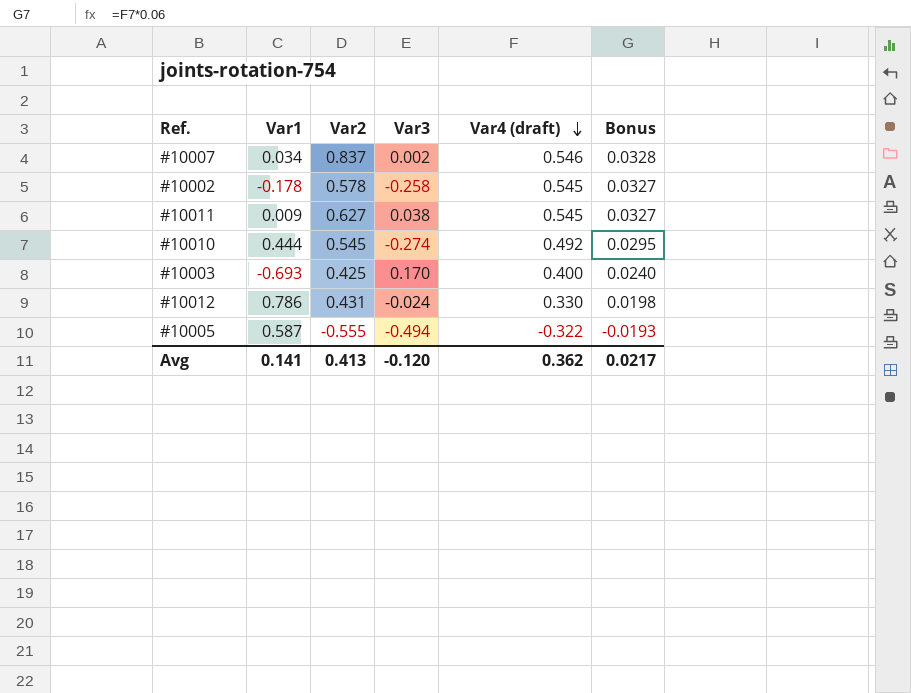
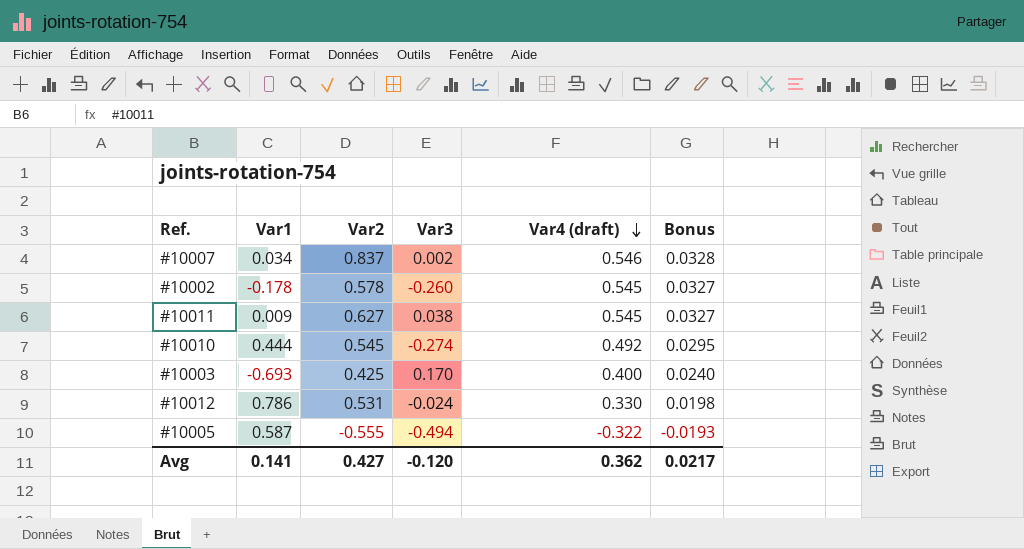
#10002 | Var3: -0.258 -> -0.260
#10012 | Var2: 0.431 -> 0.531
Avg | Var2: 0.413 -> 0.427

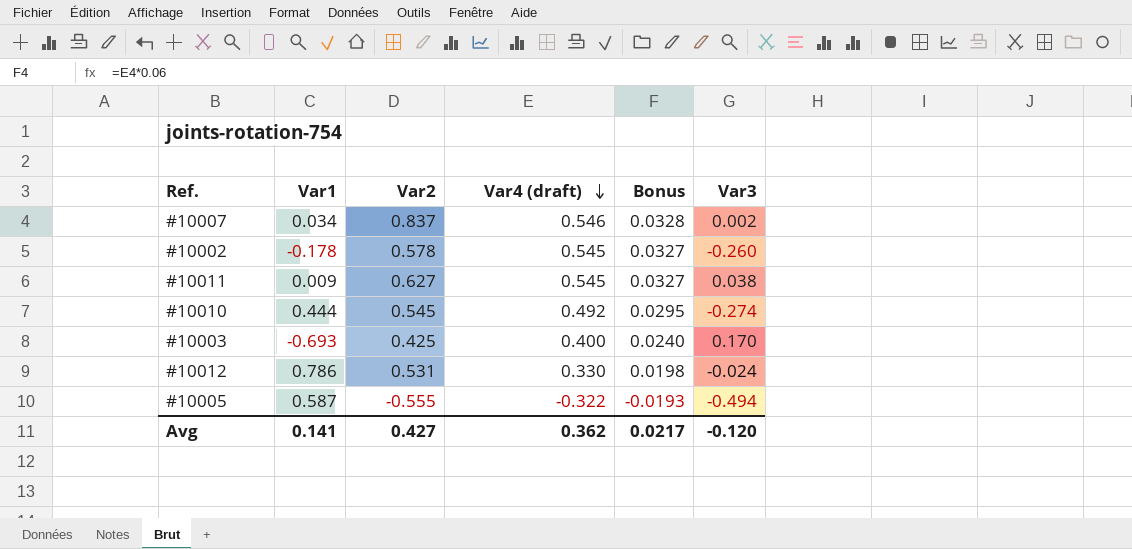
column Var3 | position: 4 -> 6

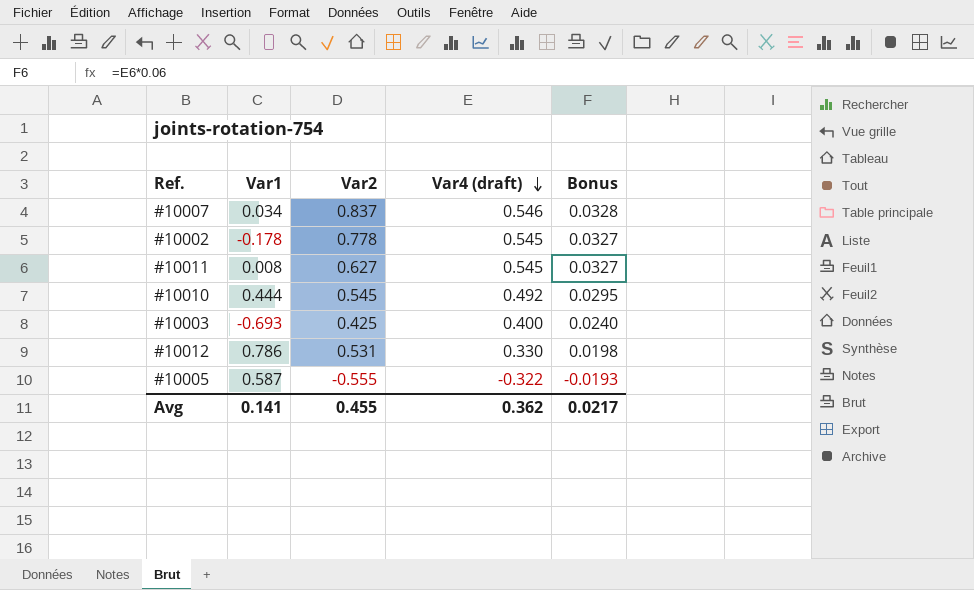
column Var3 | position: 6 -> none
#10002 | Var2: 0.578 -> 0.778
#10011 | Var1: 0.009 -> 0.008
Avg | Var2: 0.427 -> 0.455

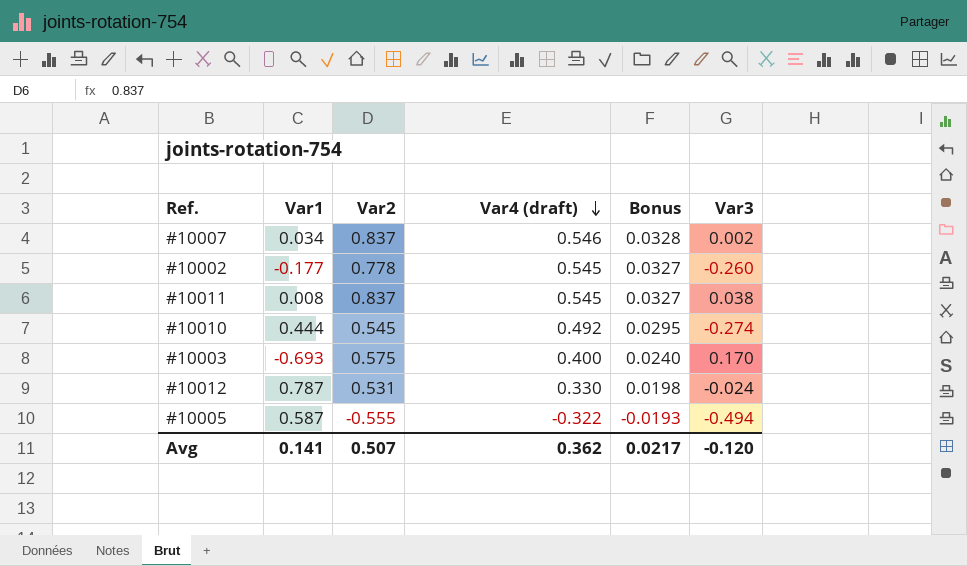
column Var3 | position: none -> 6
#10002 | Var1: -0.178 -> -0.177
#10011 | Var2: 0.627 -> 0.837
#10003 | Var2: 0.425 -> 0.575
#10012 | Var1: 0.786 -> 0.787
Avg | Var2: 0.455 -> 0.507

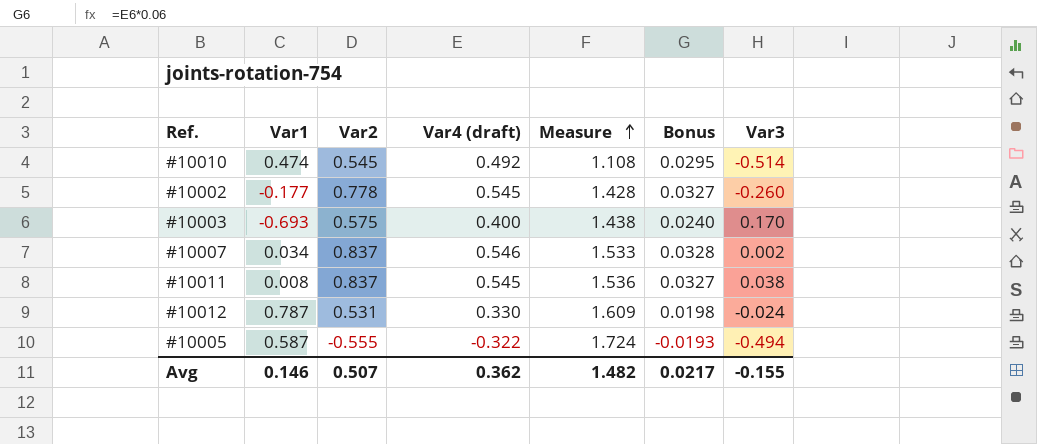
row order: Var4 (draft) descending -> Measure ascending
column Measure | formula: none -> [Var2] / [Var4 (draft)]
#10010 | Var1: 0.444 -> 0.474
#10010 | Var3: -0.274 -> -0.514
Avg | Var1: 0.141 -> 0.146
Avg | Var3: -0.120 -> -0.155

